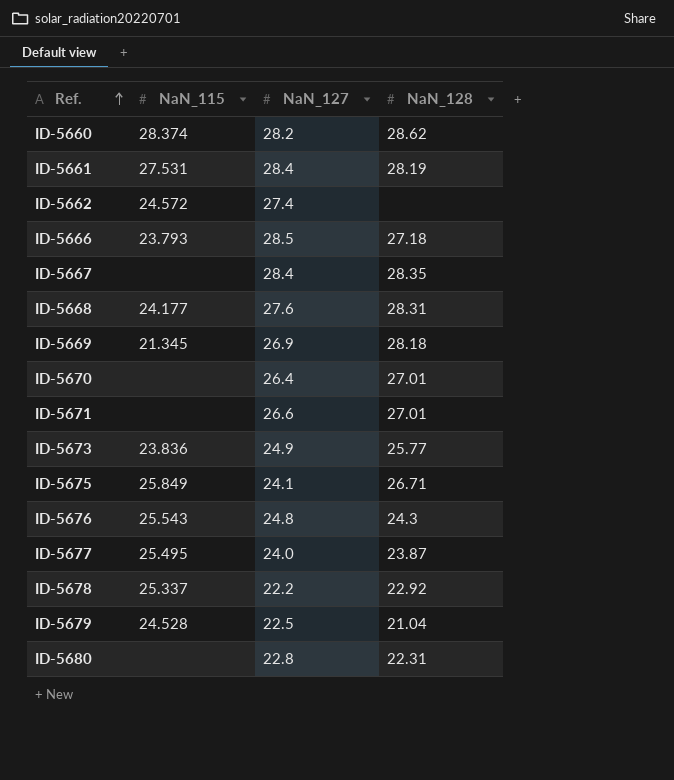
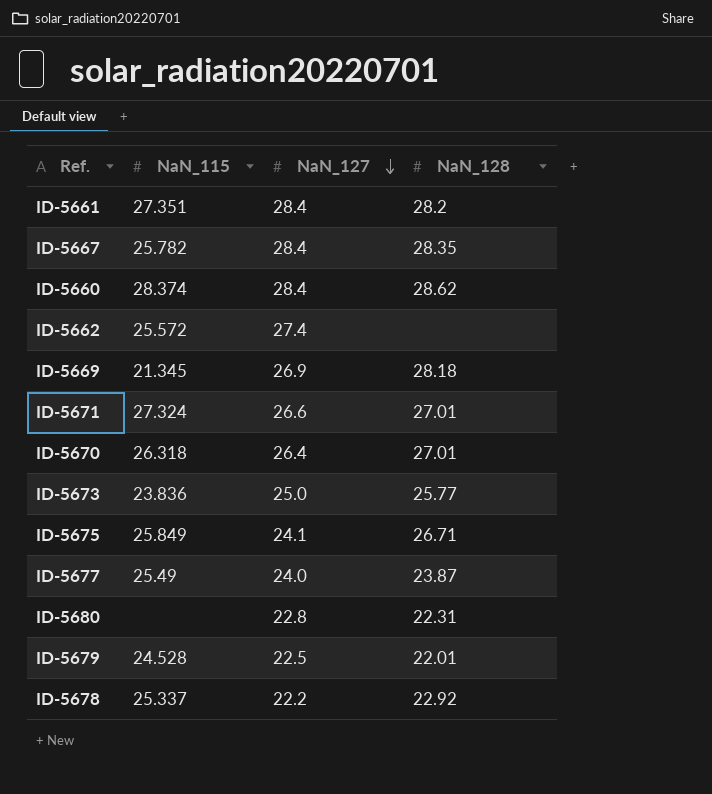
row order: Ref. ascending -> NaN_127 descending
row ID-5666: 23.793 | 28.5 | 27.18 -> none
row ID-5668: 24.177 | 27.6 | 28.31 -> none
row ID-5676: 25.543 | 24.8 | 24.3 -> none
ID-5661 | NaN_115: 27.531 -> 27.351
ID-5661 | NaN_128: 28.19 -> 28.2
ID-5667 | NaN_115: none -> 25.782
ID-5660 | NaN_127: 28.2 -> 28.4
ID-5662 | NaN_115: 24.572 -> 25.572
ID-5671 | NaN_115: none -> 27.324
ID-5670 | NaN_115: none -> 26.318
ID-5673 | NaN_127: 24.9 -> 25.0
ID-5677 | NaN_115: 25.495 -> 25.49
ID-5679 | NaN_128: 21.04 -> 22.01

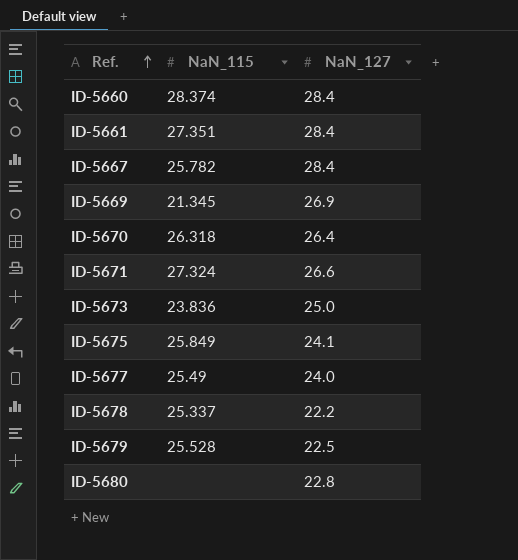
row order: NaN_127 descending -> Ref. ascending
column NaN_128 | position: 4 -> none
row ID-5662: 25.572 | 27.4 | none -> none
ID-5679 | NaN_115: 24.528 -> 25.528

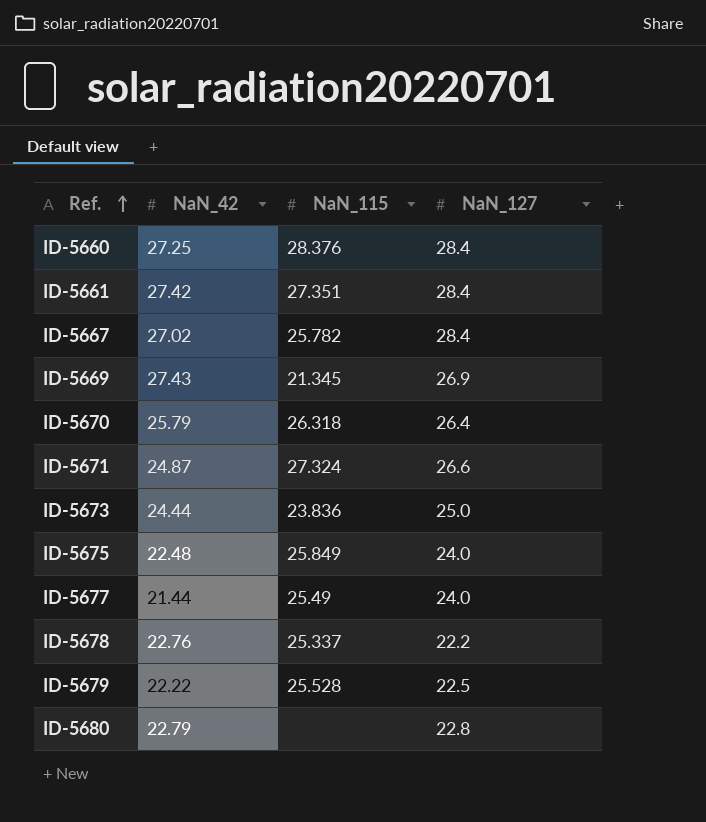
column NaN_42 | position: none -> 2
ID-5660 | NaN_115: 28.374 -> 28.376
ID-5675 | NaN_127: 24.1 -> 24.0

